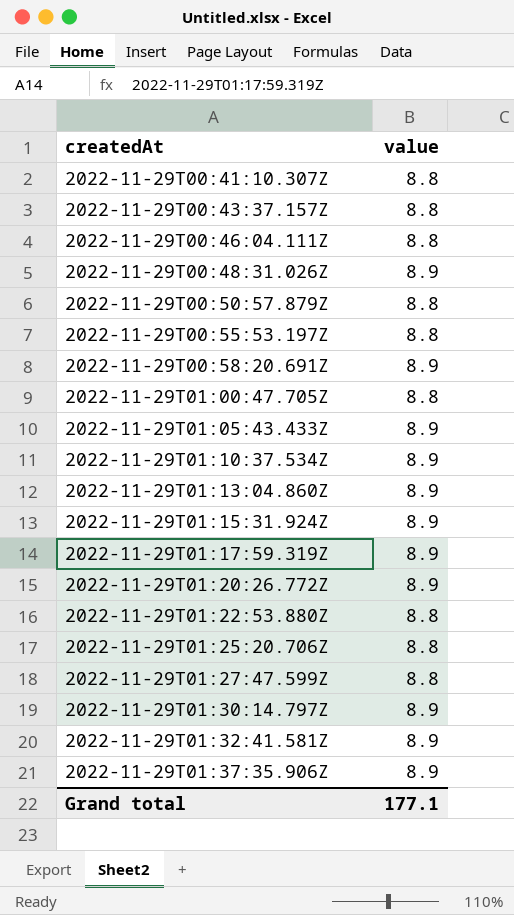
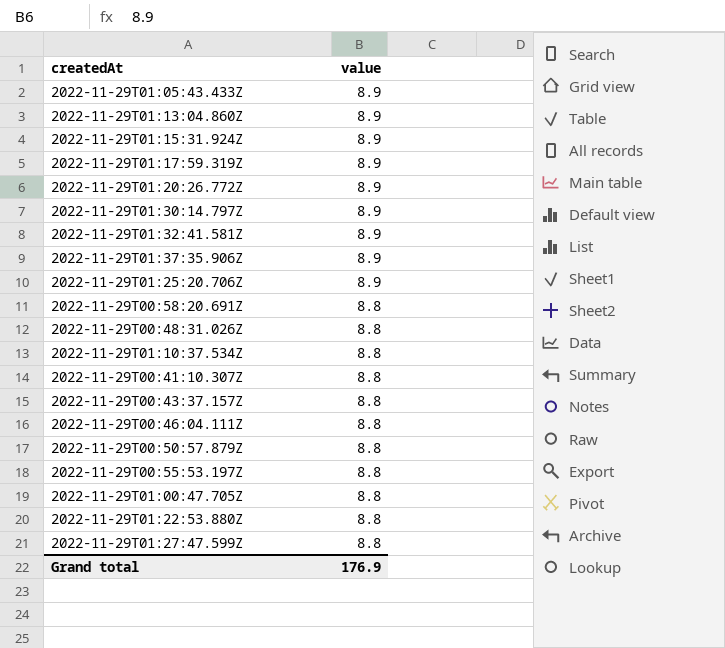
row order: createdAt ascending -> value descending
2022-11-29T01:25:20.706Z | value: 8.8 -> 8.9
2022-11-29T00:58:20.691Z | value: 8.9 -> 8.8
2022-11-29T00:48:31.026Z | value: 8.9 -> 8.8
2022-11-29T01:10:37.534Z | value: 8.9 -> 8.8
Grand total | value: 177.1 -> 176.9

